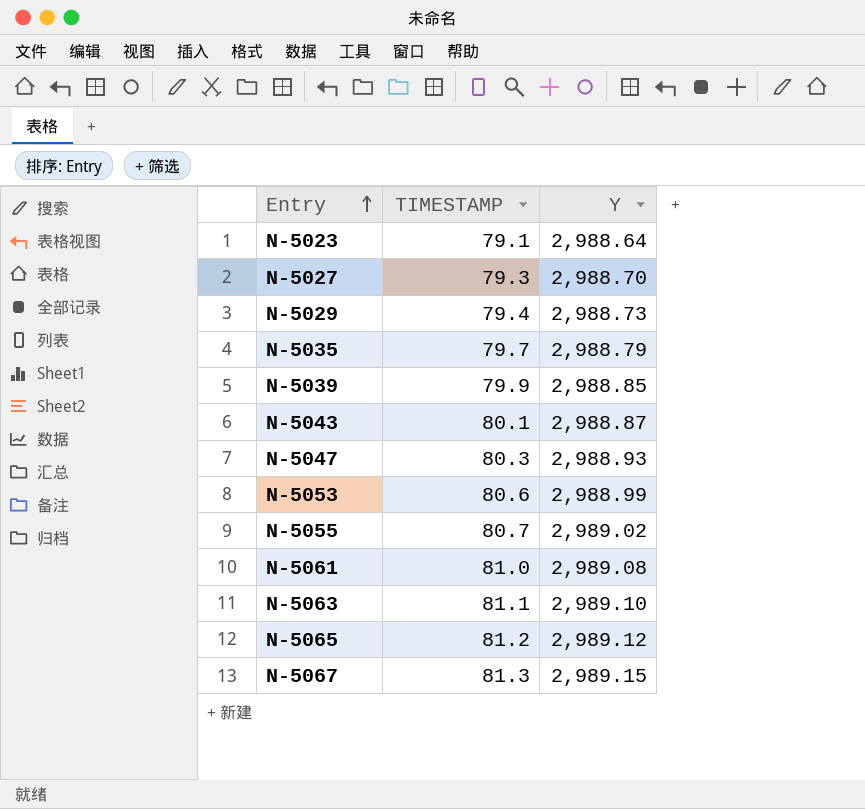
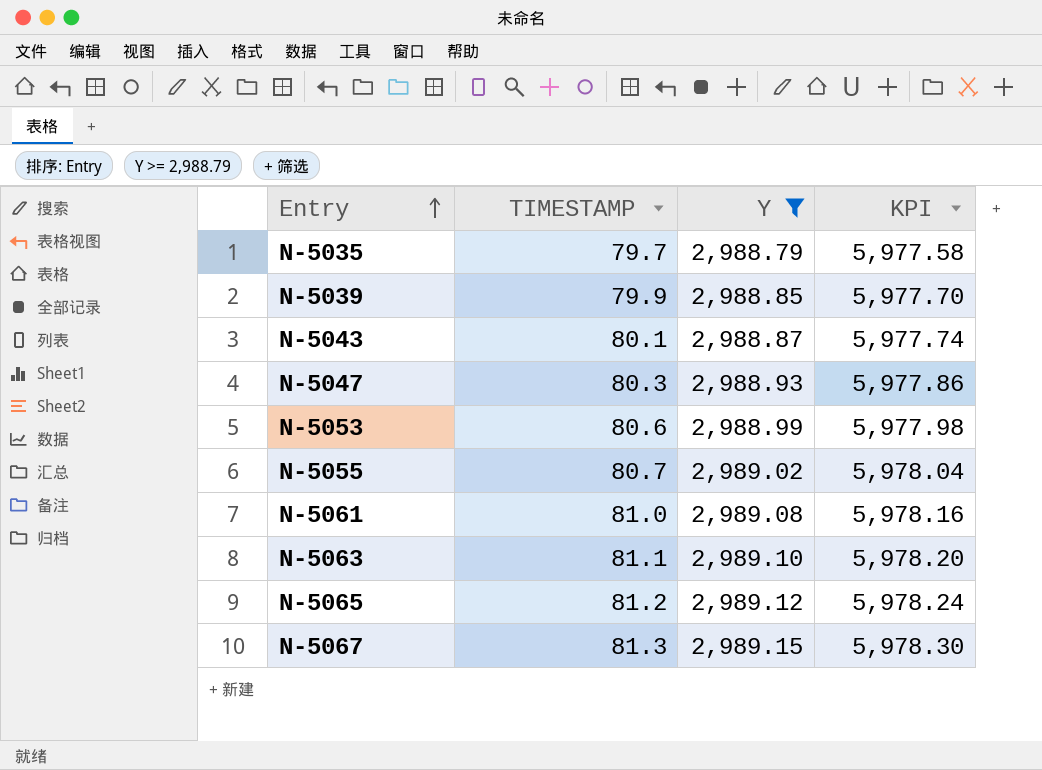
filter: none -> Y >= 2,988.79
column KPI | formula: none -> [Y] * 2

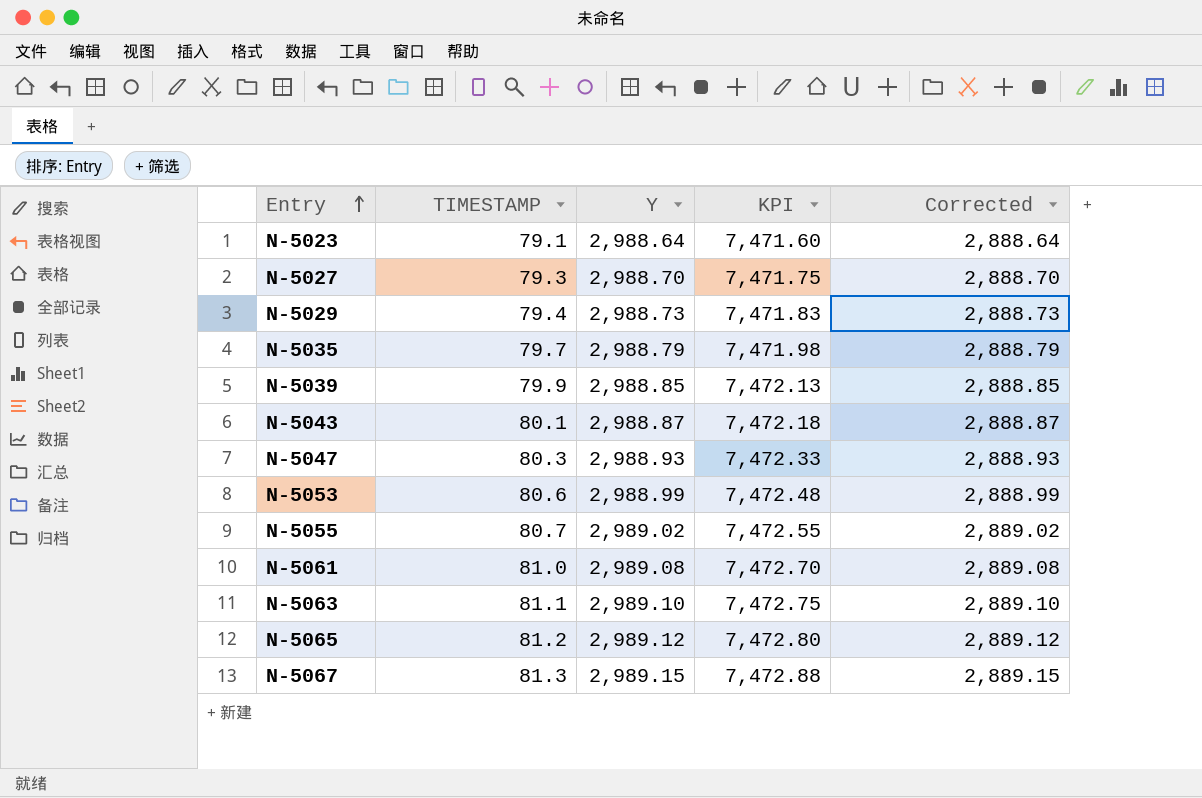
filter: Y >= 2,988.79 -> none
column KPI | formula: [Y] * 2 -> [Y] * 2.5
column Corrected | formula: none -> [Y] - 100

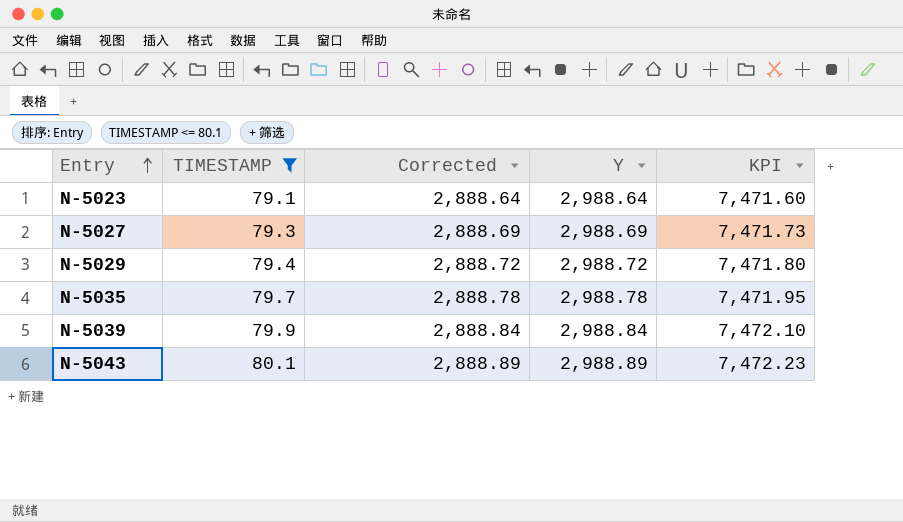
filter: none -> TIMESTAMP <= 80.1
column Corrected | position: 5 -> 3
N-5027 | Corrected: 2,888.70 -> 2,888.69
N-5027 | Y: 2,988.70 -> 2,988.69
N-5027 | KPI: 7,471.75 -> 7,471.73
N-5029 | Corrected: 2,888.73 -> 2,888.72
N-5029 | Y: 2,988.73 -> 2,988.72
N-5029 | KPI: 7,471.83 -> 7,471.80
N-5035 | Corrected: 2,888.79 -> 2,888.78
N-5035 | Y: 2,988.79 -> 2,988.78
N-5035 | KPI: 7,471.98 -> 7,471.95
N-5039 | Corrected: 2,888.85 -> 2,888.84
N-5039 | Y: 2,988.85 -> 2,988.84
N-5039 | KPI: 7,472.13 -> 7,472.10
N-5043 | Corrected: 2,888.87 -> 2,888.89
N-5043 | Y: 2,988.87 -> 2,988.89
N-5043 | KPI: 7,472.18 -> 7,472.23

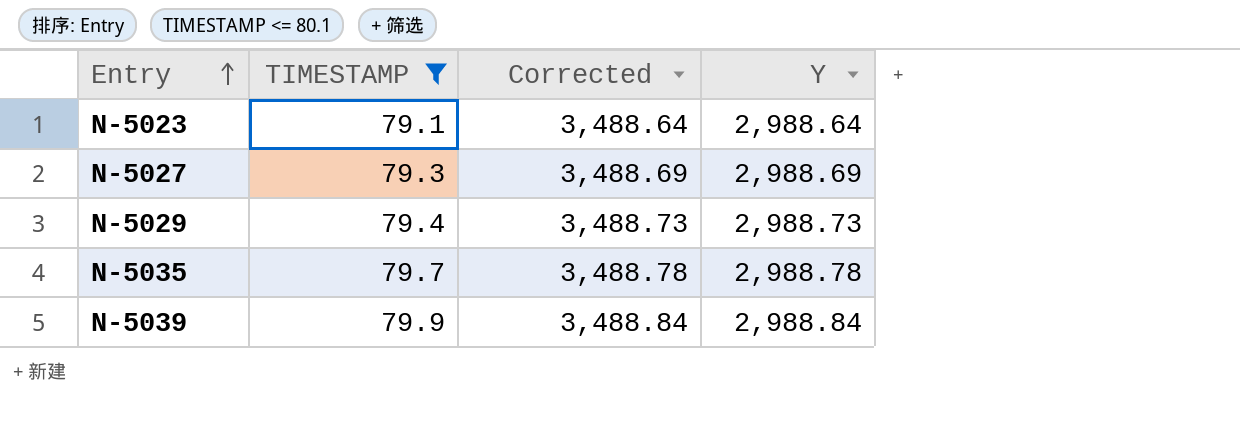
column KPI | formula: [Y] * 2.5 -> none
column Corrected | formula: [Y] - 100 -> [Y] + 500
row N-5043: 80.1 | 2,888.89 | 2,988.89 | 7,472.23 -> none
N-5029 | Y: 2,988.72 -> 2,988.73

